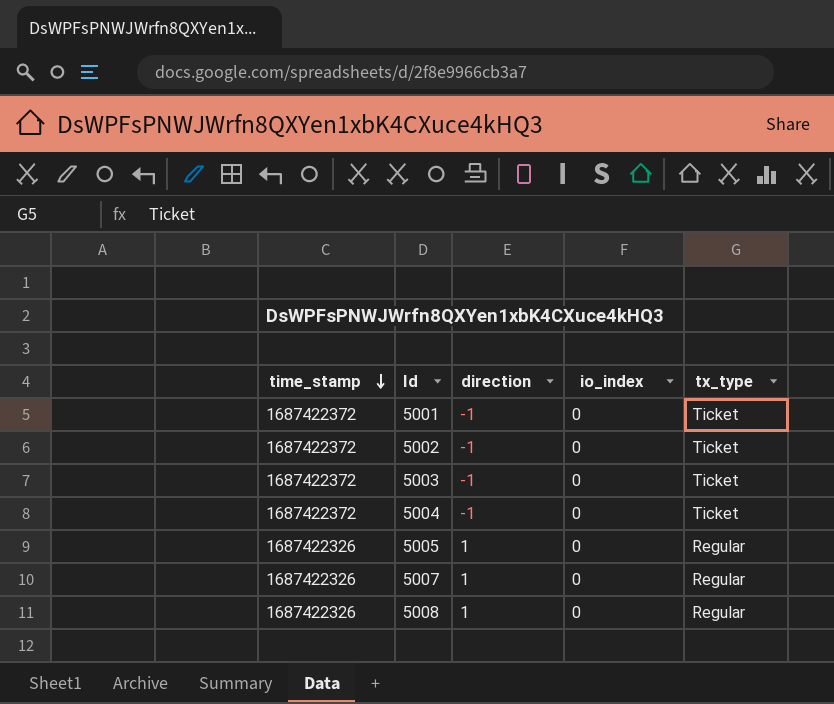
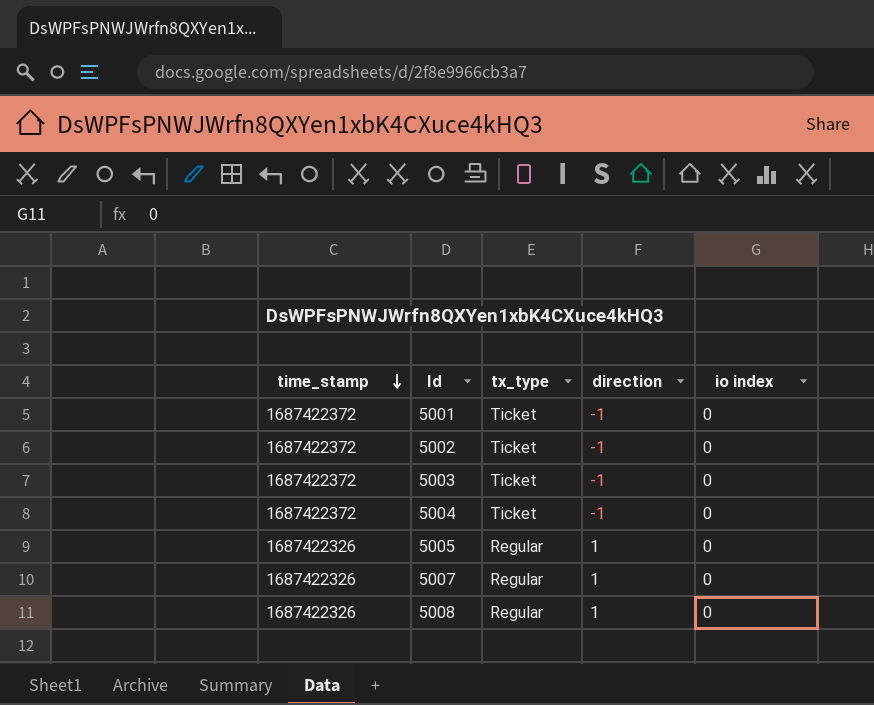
column tx_type | position: 5 -> 3
column name: io_index -> io index

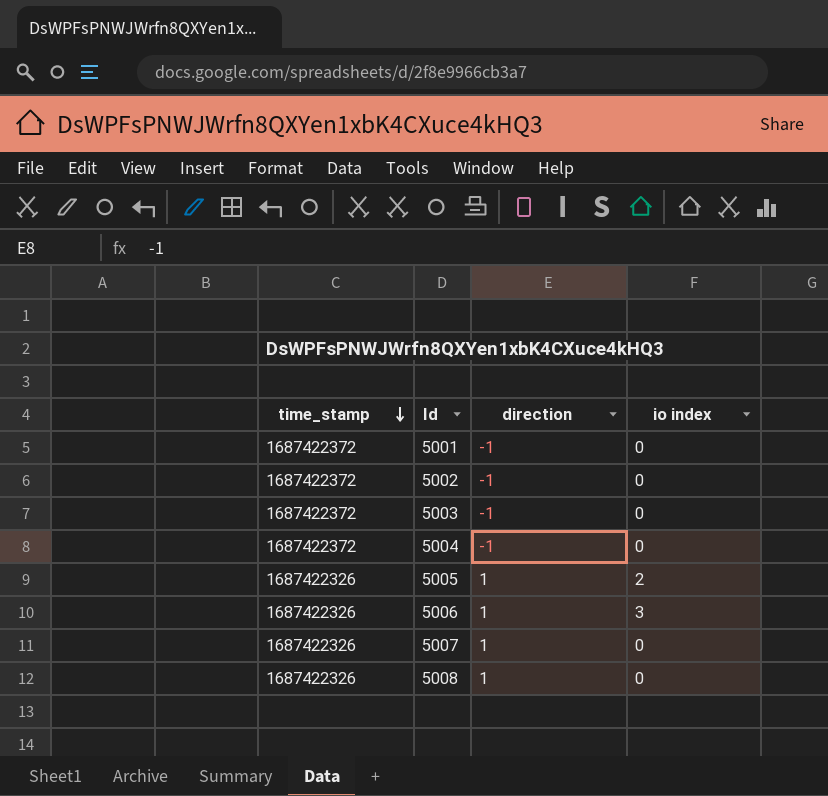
column tx_type | position: 3 -> none
5005 | io index: 0 -> 2
row 5006: none -> 1687422326 | 1 | 3

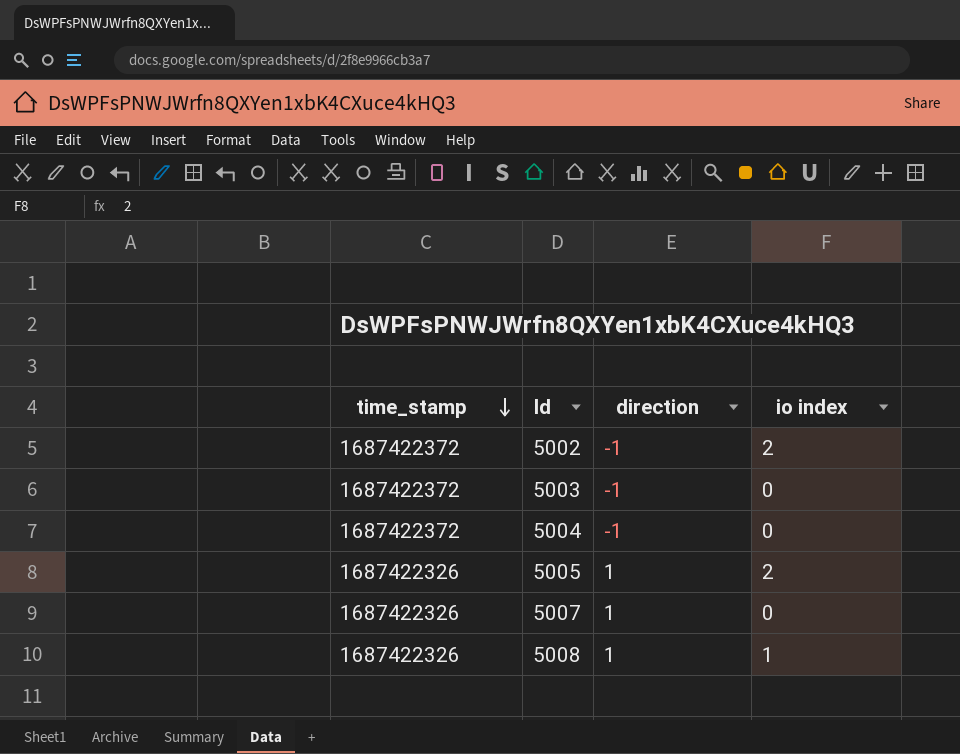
row 5001: 1687422372 | -1 | 0 -> none
row 5006: 1687422326 | 1 | 3 -> none
5002 | io index: 0 -> 2
5008 | io index: 0 -> 1

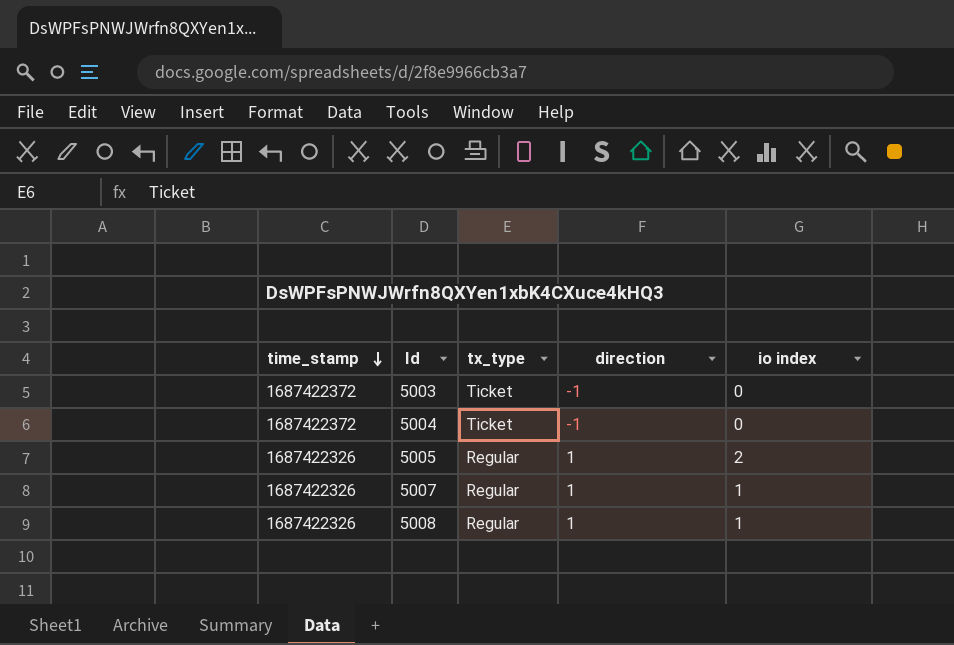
column tx_type | position: none -> 3
row 5002: 1687422372 | -1 | 2 -> none
5007 | io index: 0 -> 1

